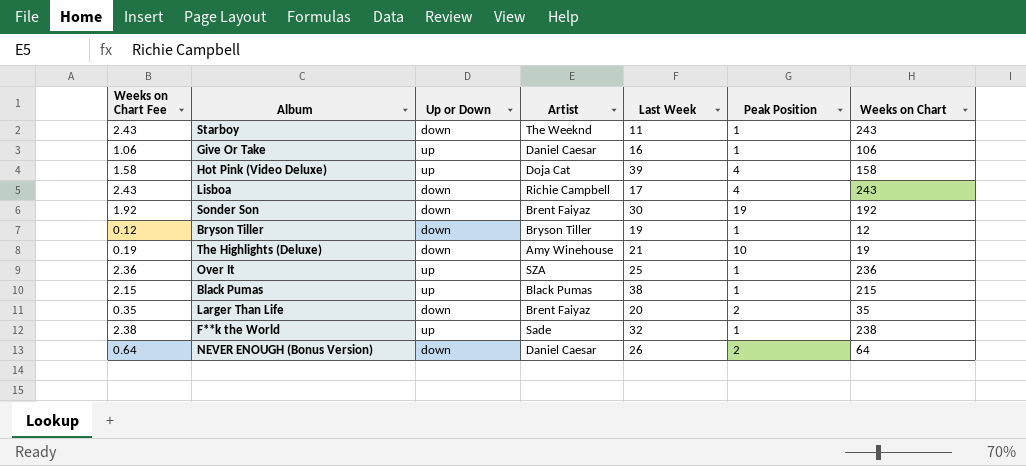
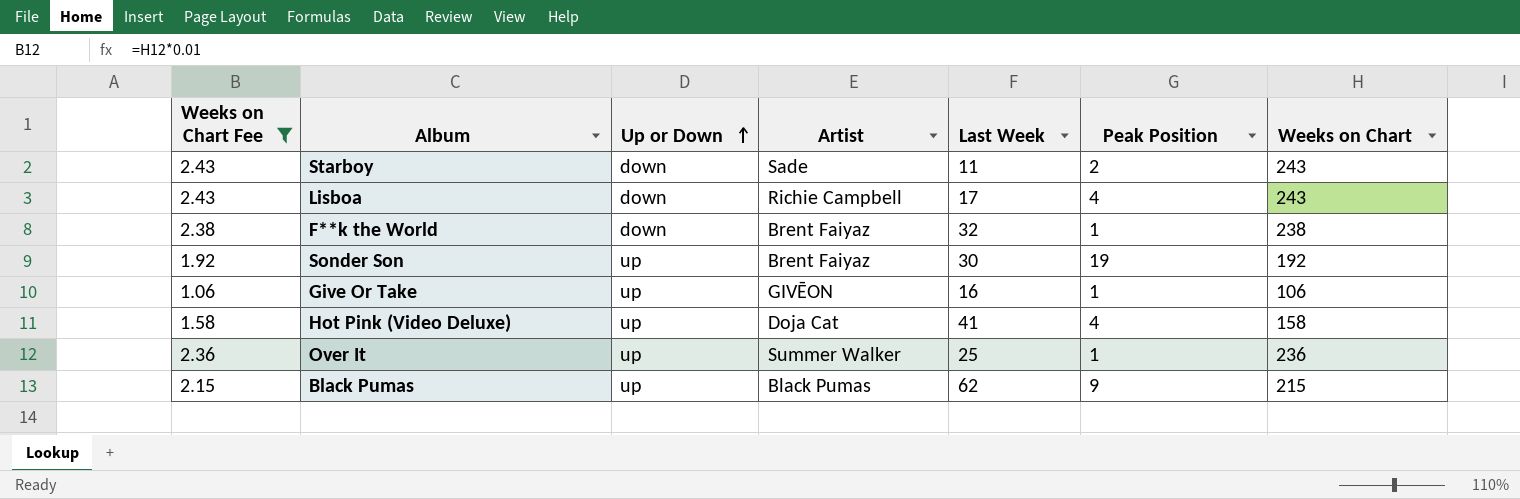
filter: none -> Weeks on Chart Fee >= 1.06
row order: none -> Up or Down ascending
Starboy | Artist: The Weeknd -> Sade
Starboy | Peak Position: 1 -> 2
F**k the World | Up or Down: up -> down
F**k the World | Artist: Sade -> Brent Faiyaz
Sonder Son | Up or Down: down -> up
Give Or Take | Artist: Daniel Caesar -> GIVĒON
Hot Pink (Video Deluxe) | Last Week: 39 -> 41
Over It | Artist: SZA -> Summer Walker
Black Pumas | Last Week: 38 -> 62
Black Pumas | Peak Position: 1 -> 9

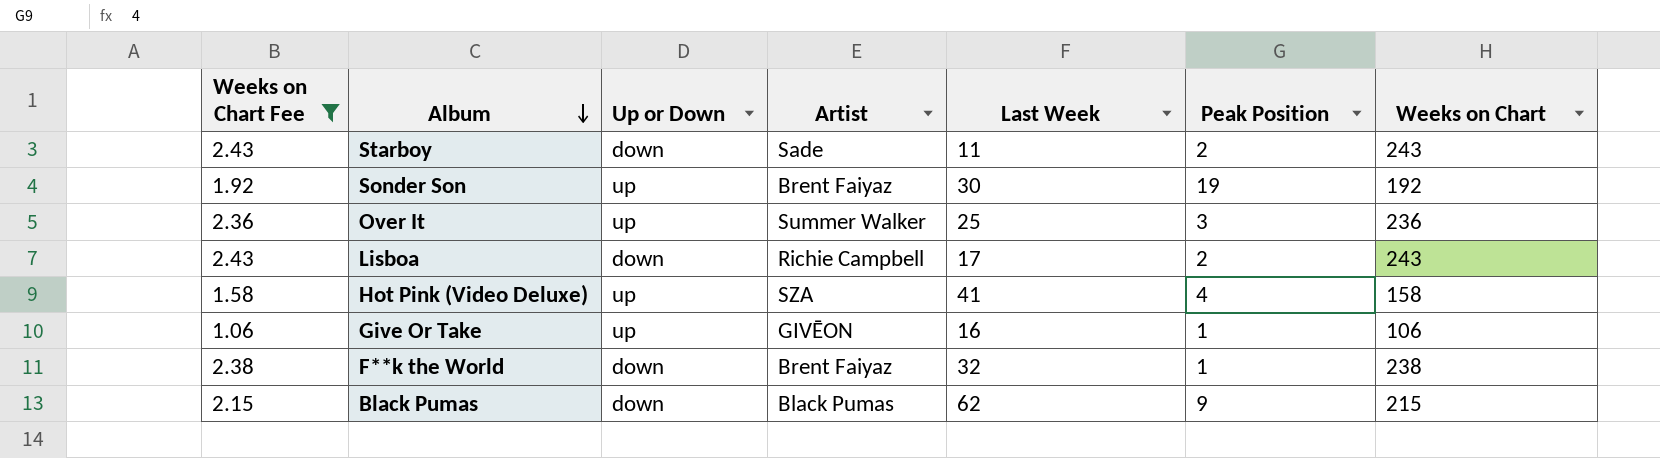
row order: Up or Down ascending -> Album descending
Over It | Peak Position: 1 -> 3
Lisboa | Peak Position: 4 -> 2
Hot Pink (Video Deluxe) | Artist: Doja Cat -> SZA
Black Pumas | Up or Down: up -> down

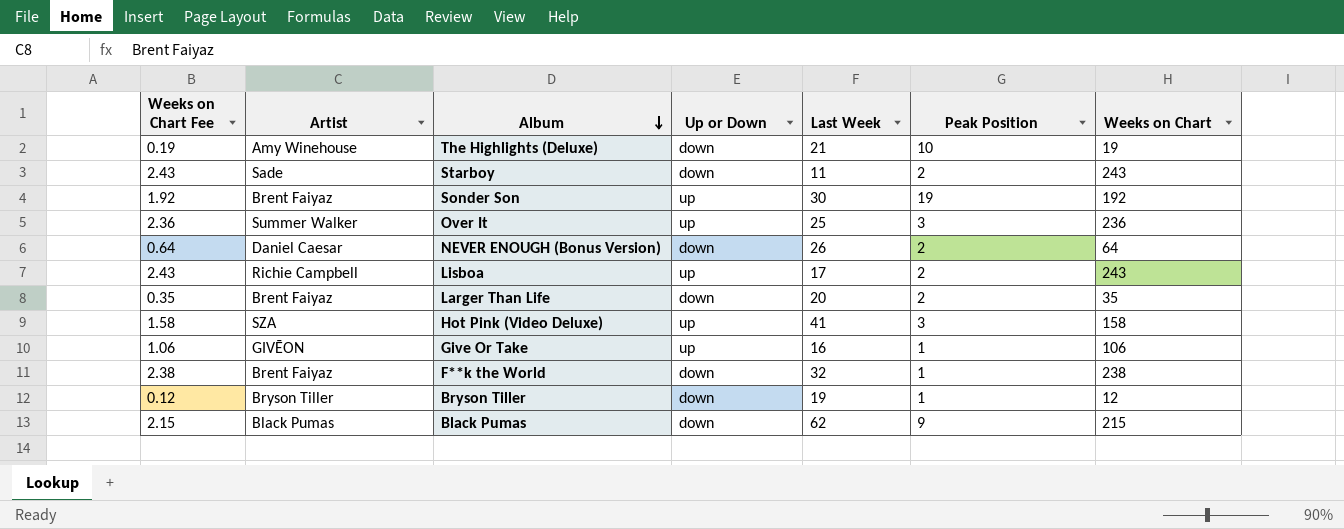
filter: Weeks on Chart Fee >= 1.06 -> none
column Artist | position: 4 -> 2
Lisboa | Up or Down: down -> up
Hot Pink (Video Deluxe) | Peak Position: 4 -> 3

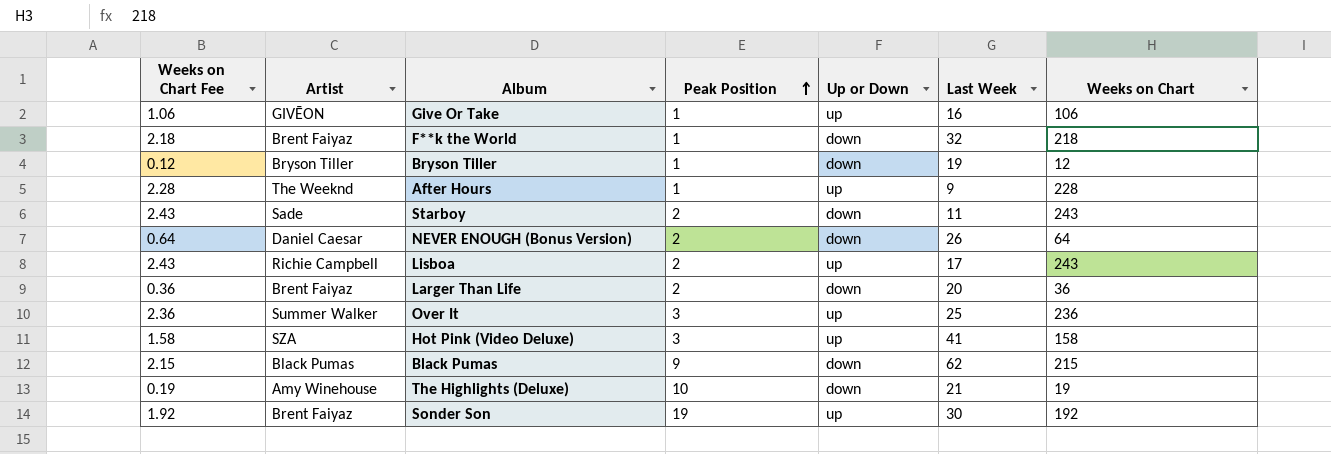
row order: Album descending -> Peak Position ascending
column Peak Position | position: 6 -> 4
F**k the World | Weeks on Chart Fee: 2.38 -> 2.18
F**k the World | Weeks on Chart: 238 -> 218
row After Hours: none -> 2.28 | The Weeknd | 1 | up | 9 | 228
Larger Than Life | Weeks on Chart Fee: 0.35 -> 0.36
Larger Than Life | Weeks on Chart: 35 -> 36

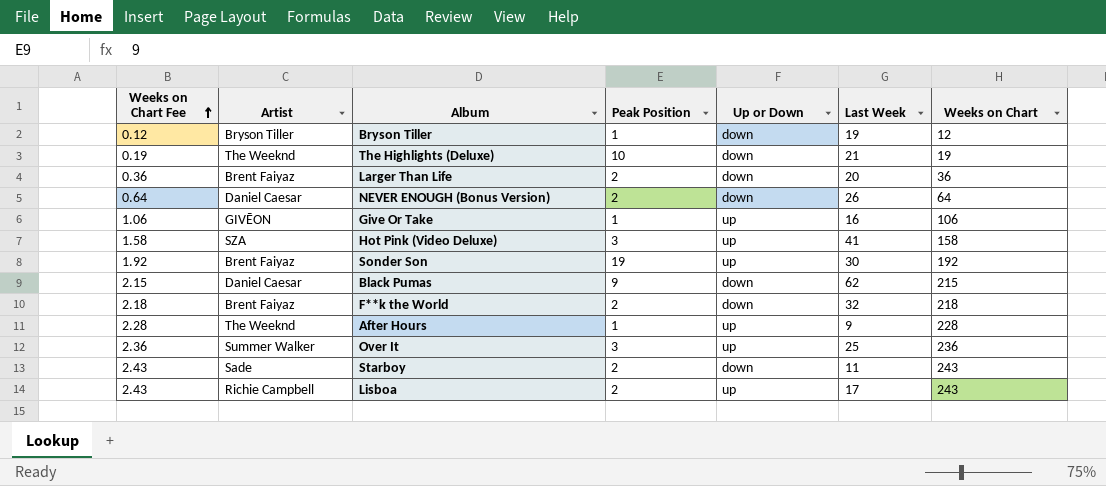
row order: Peak Position ascending -> Weeks on Chart Fee ascending
The Highlights (Deluxe) | Artist: Amy Winehouse -> The Weeknd
Black Pumas | Artist: Black Pumas -> Daniel Caesar
F**k the World | Peak Position: 1 -> 2

